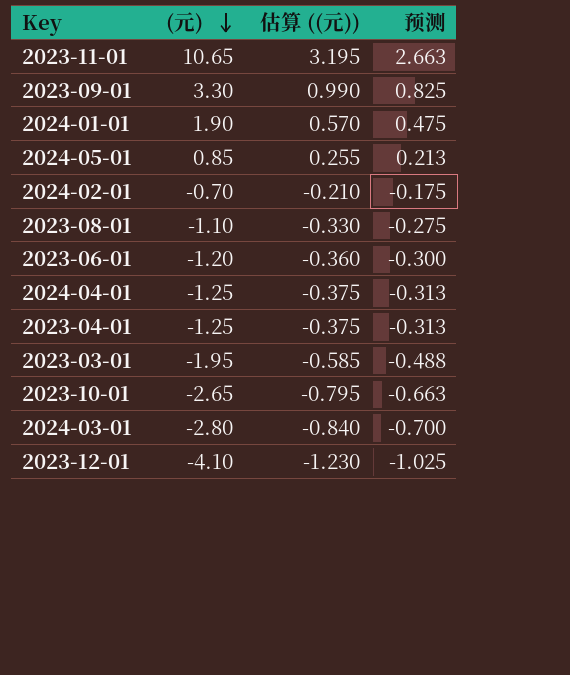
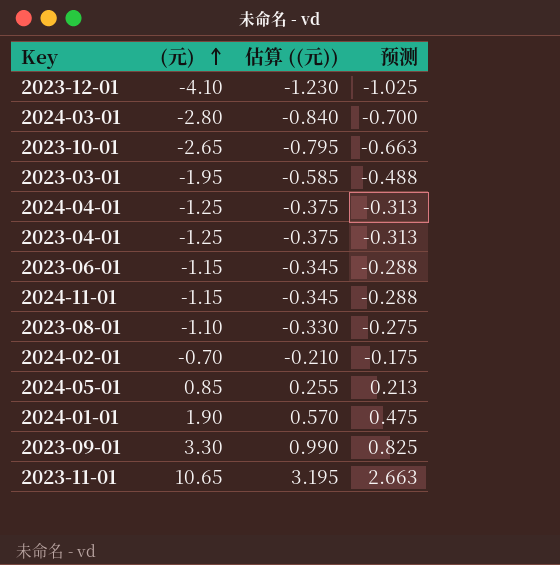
row order: (元) descending -> (元) ascending
2023-06-01 | (元): -1.20 -> -1.15
2023-06-01 | 估算 ((元)): -0.360 -> -0.345
2023-06-01 | 预测: -0.300 -> -0.288
row 2024-11-01: none -> -1.15 | -0.345 | -0.288

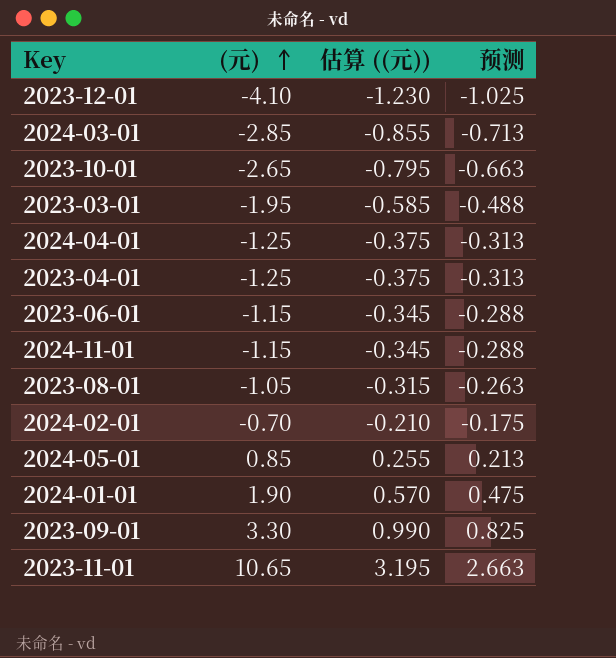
2024-03-01 | (元): -2.80 -> -2.85
2024-03-01 | 估算 ((元)): -0.840 -> -0.855
2024-03-01 | 预测: -0.700 -> -0.713
2023-08-01 | (元): -1.10 -> -1.05
2023-08-01 | 估算 ((元)): -0.330 -> -0.315
2023-08-01 | 预测: -0.275 -> -0.263

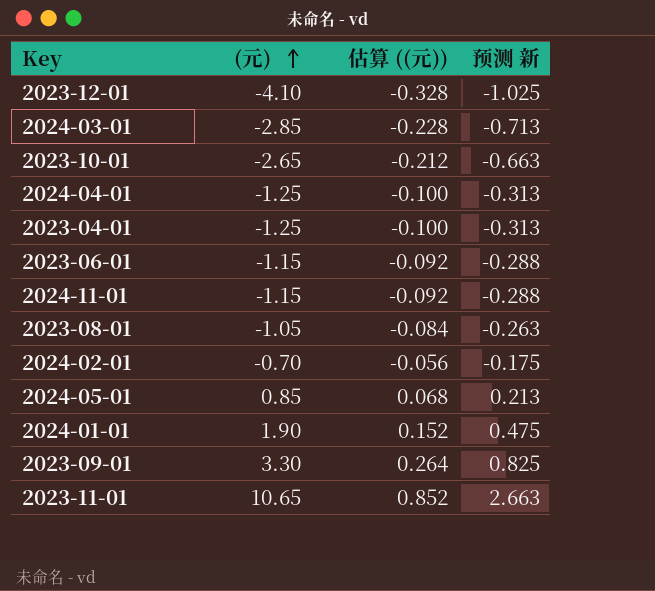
column 估算 ((元)) | formula: [(元)] * 0.3 -> [(元)] * 0.08
column name: 预测 -> 预测 新
row 2023-03-01: -1.95 | -0.585 | -0.488 -> none

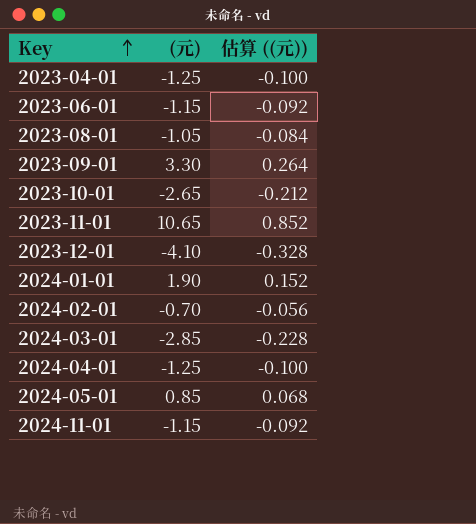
row order: (元) ascending -> Key ascending
column 预测 新 | formula: [(元)] * 0.25 -> none

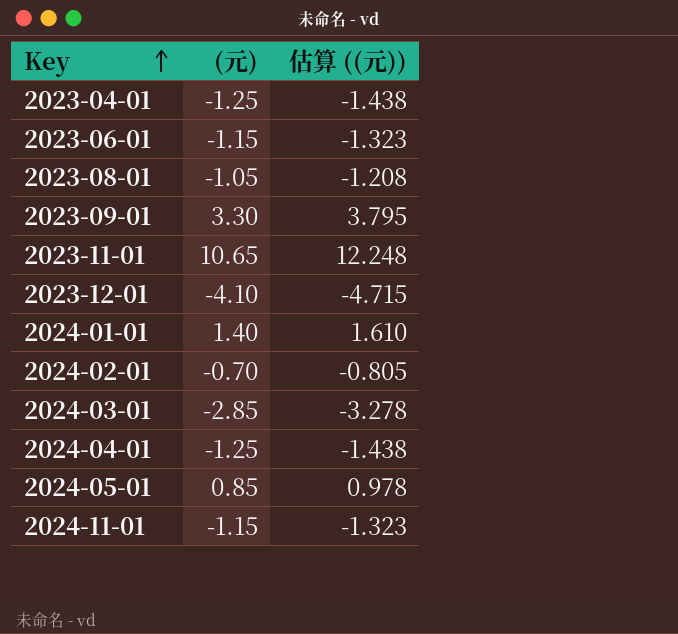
column 估算 ((元)) | formula: [(元)] * 0.08 -> [(元)] * 1.15
row 2023-10-01: -2.65 | -0.212 -> none
2024-01-01 | (元): 1.90 -> 1.40

